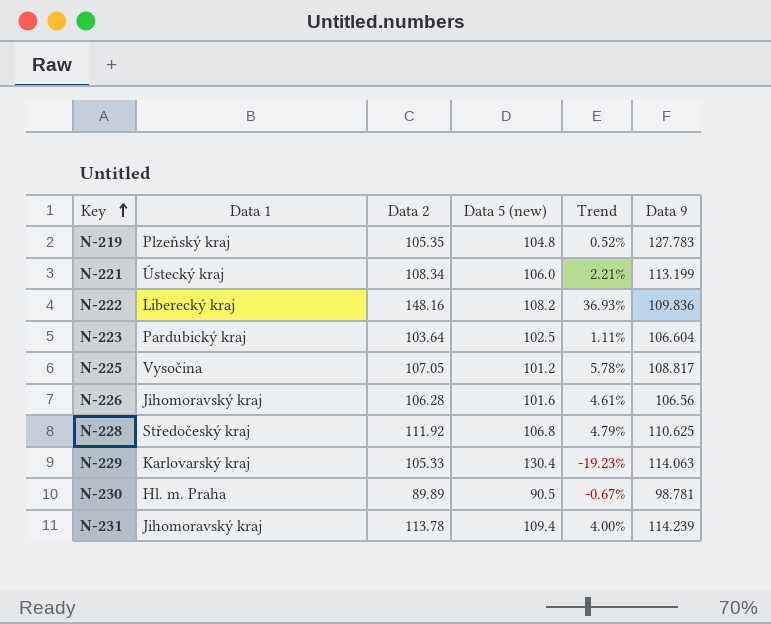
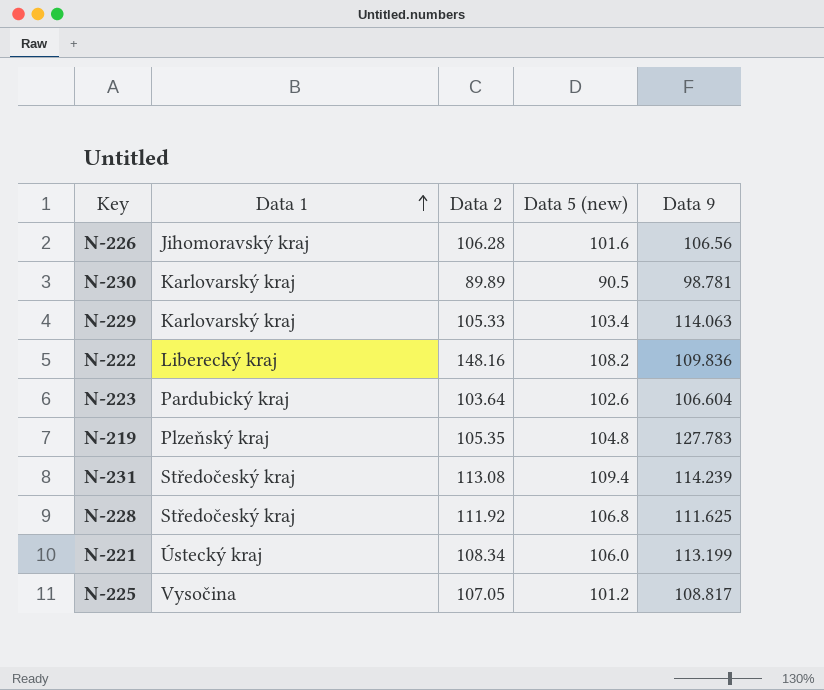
row order: Key ascending -> Data 1 ascending
column Trend | formula: ([Data 2] - [Data 5 (new)]) / [Data 5 (new)] -> none
N-230 | Data 1: Hl. m. Praha -> Karlovarský kraj
N-229 | Data 5 (new): 130.4 -> 103.4
N-223 | Data 5 (new): 102.5 -> 102.6
N-231 | Data 1: Jihomoravský kraj -> Středočeský kraj
N-231 | Data 2: 113.78 -> 113.08
N-228 | Data 9: 110.625 -> 111.625

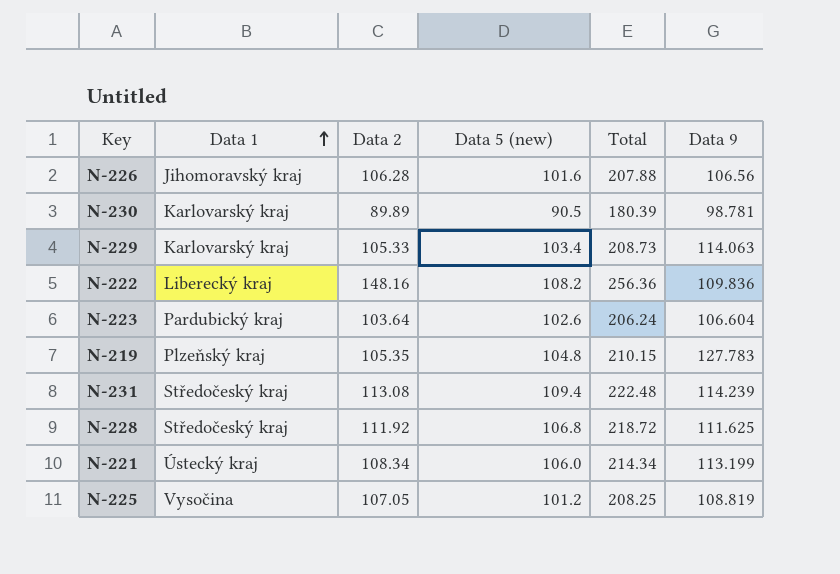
column Total | formula: none -> [Data 2] + [Data 5 (new)]
N-225 | Data 9: 108.817 -> 108.819

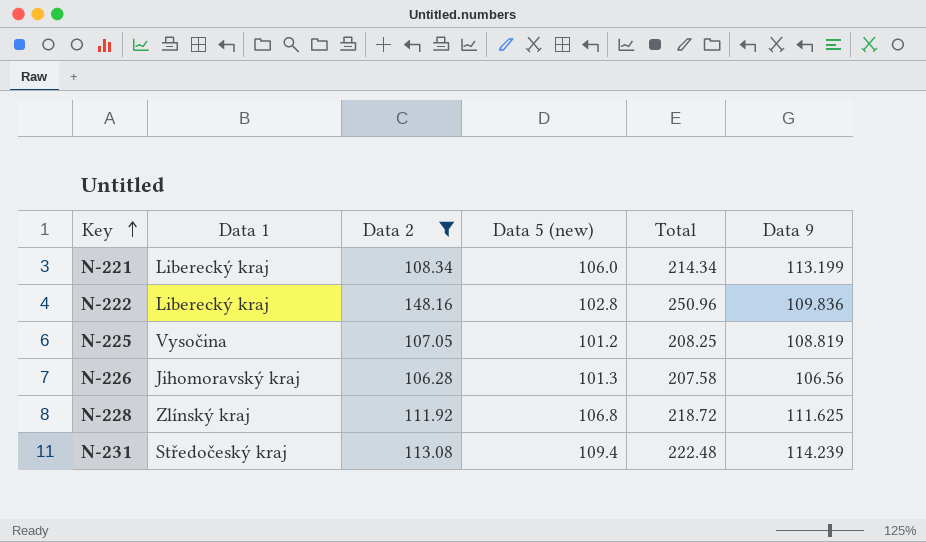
filter: none -> Data 2 >= 106.28
row order: Data 1 ascending -> Key ascending
N-221 | Data 1: Ústecký kraj -> Liberecký kraj
N-222 | Data 5 (new): 108.2 -> 102.8
N-222 | Total: 256.36 -> 250.96
N-226 | Data 5 (new): 101.6 -> 101.3
N-226 | Total: 207.88 -> 207.58
N-228 | Data 1: Středočeský kraj -> Zlínský kraj

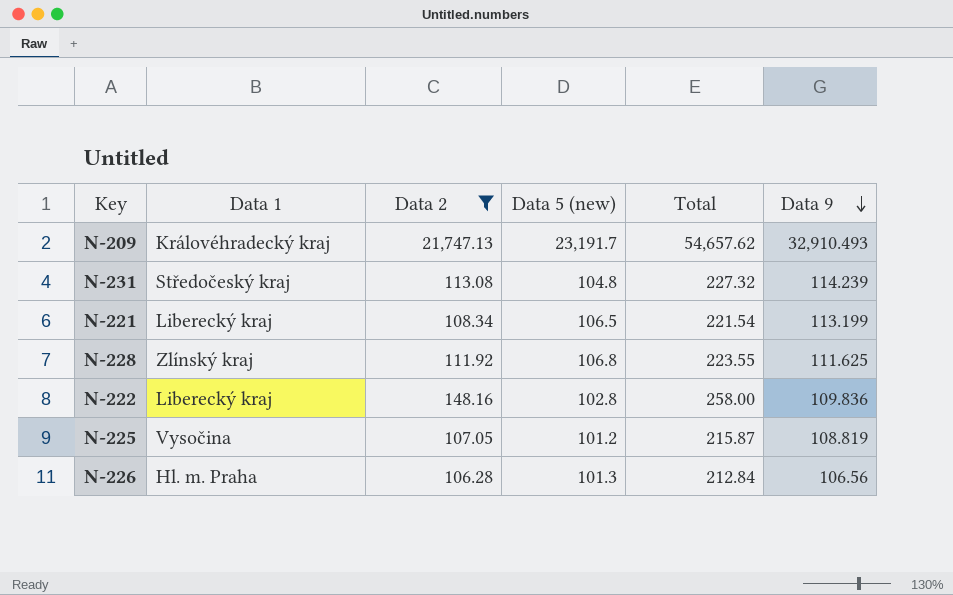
row order: Key ascending -> Data 9 descending
column Total | formula: [Data 2] + [Data 5 (new)] -> [Data 2] + [Data 9]
row N-209: none -> Královéhradecký kraj | 21,747.13 | 23,191.7 | 54,657.62 | 32,910.493
N-231 | Data 5 (new): 109.4 -> 104.8
N-221 | Data 5 (new): 106.0 -> 106.5
N-226 | Data 1: Jihomoravský kraj -> Hl. m. Praha

